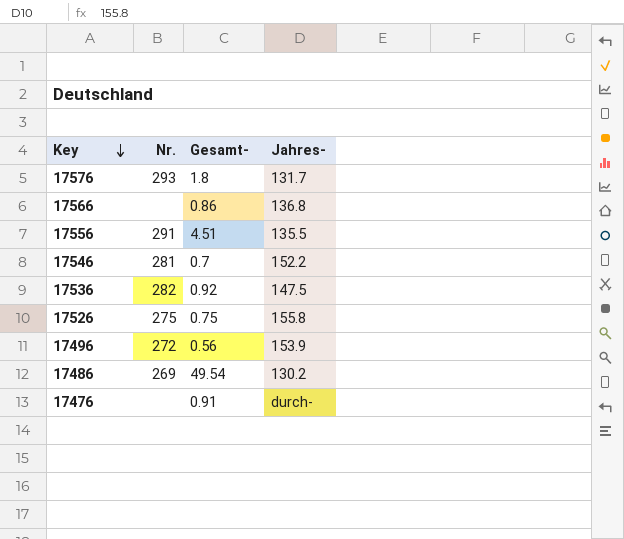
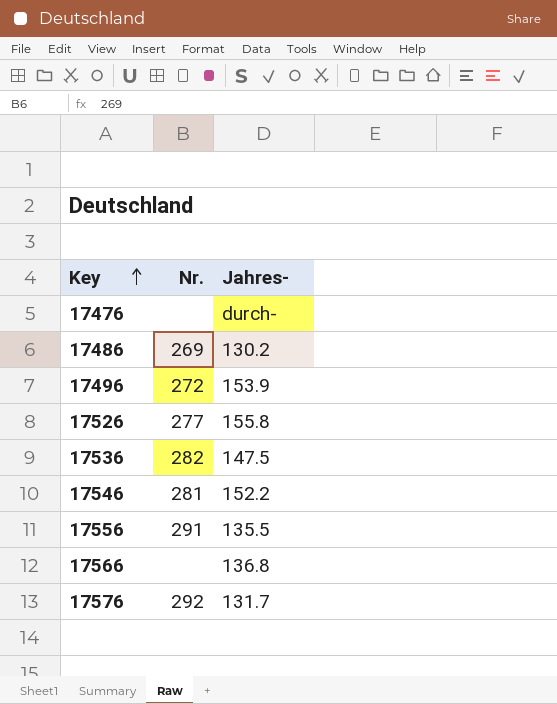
row order: Key descending -> Key ascending
column Gesamt- | position: 3 -> none
17526 | Nr.: 275 -> 277
17576 | Nr.: 293 -> 292

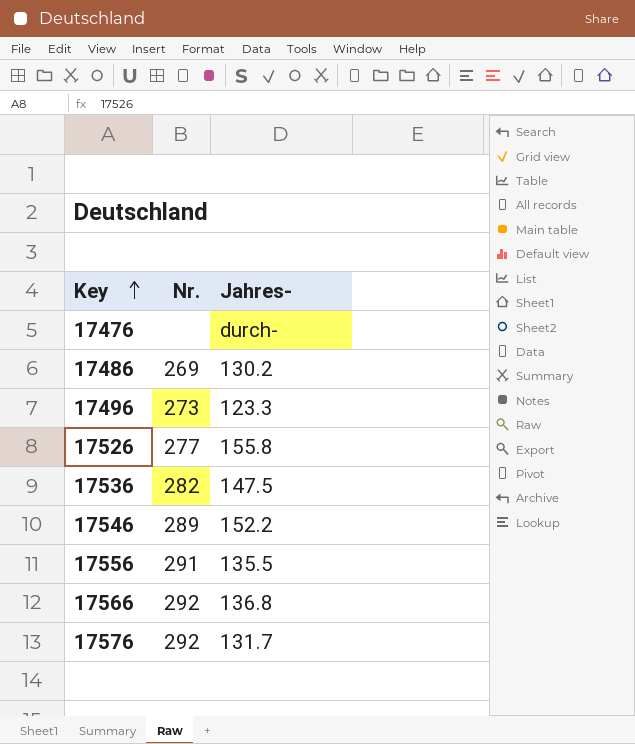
17496 | Nr.: 272 -> 273
17496 | Jahres-: 153.9 -> 123.3
17546 | Nr.: 281 -> 289
17566 | Nr.: none -> 292

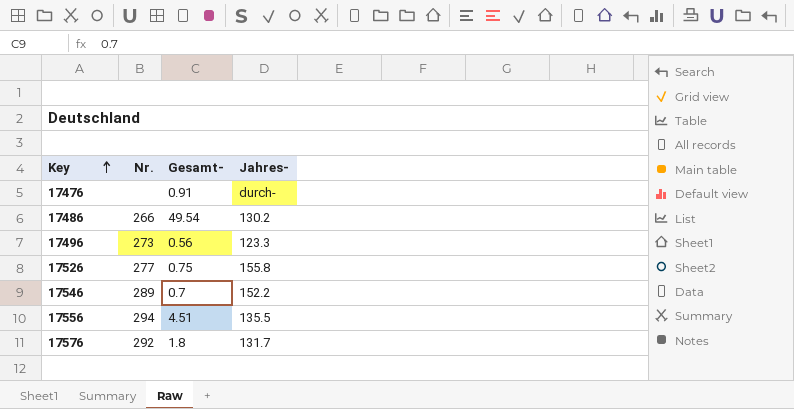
column Gesamt- | position: none -> 3
row 17536: 282 | 147.5 -> none
row 17566: 292 | 136.8 -> none
17486 | Nr.: 269 -> 266
17556 | Nr.: 291 -> 294

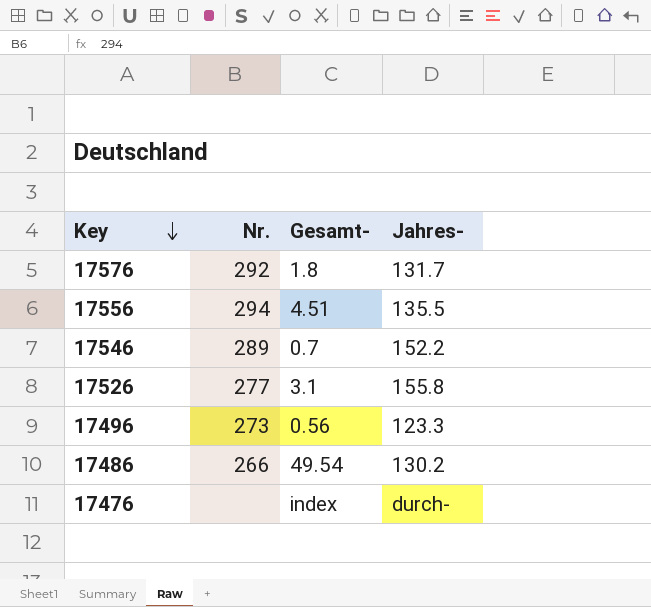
row order: Key ascending -> Key descending
17526 | Gesamt-: 0.75 -> 3.1
17476 | Gesamt-: 0.91 -> index

